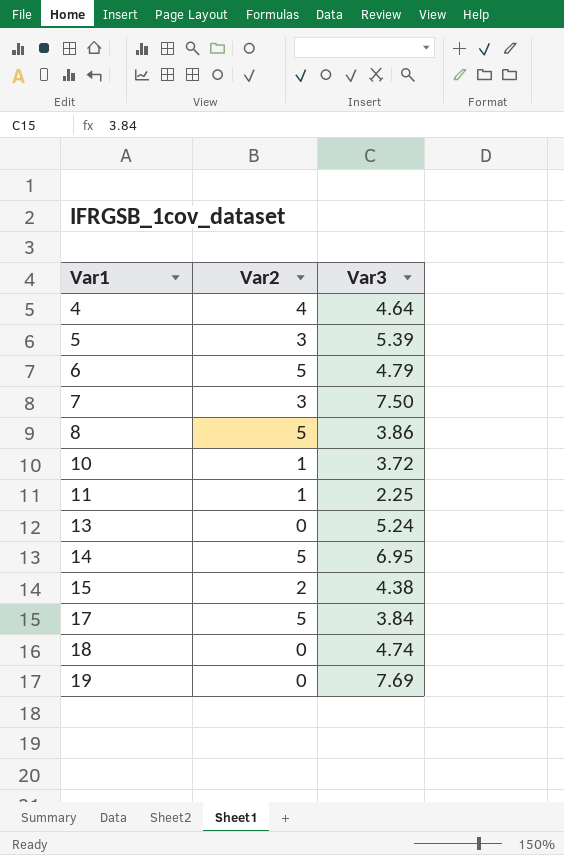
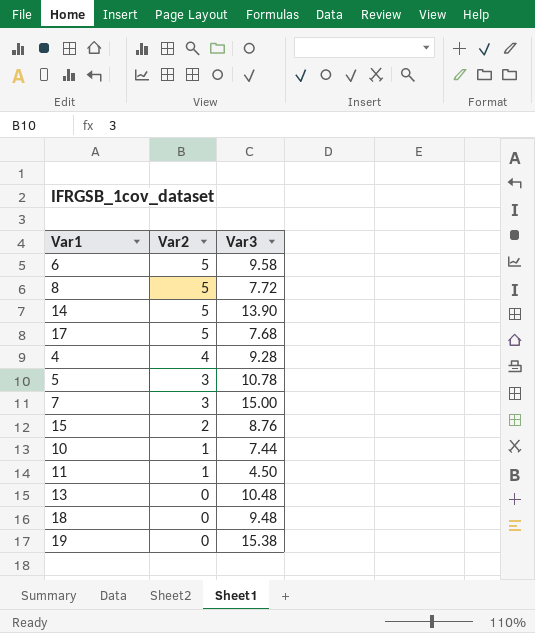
row order: Var1 ascending -> Var2 descending
6 | Var3: 4.79 -> 9.58
8 | Var3: 3.86 -> 7.72
14 | Var3: 6.95 -> 13.90
17 | Var3: 3.84 -> 7.68
4 | Var3: 4.64 -> 9.28
5 | Var3: 5.39 -> 10.78
7 | Var3: 7.50 -> 15.00
15 | Var3: 4.38 -> 8.76
10 | Var3: 3.72 -> 7.44
11 | Var3: 2.25 -> 4.50
13 | Var3: 5.24 -> 10.48
18 | Var3: 4.74 -> 9.48
19 | Var3: 7.69 -> 15.38

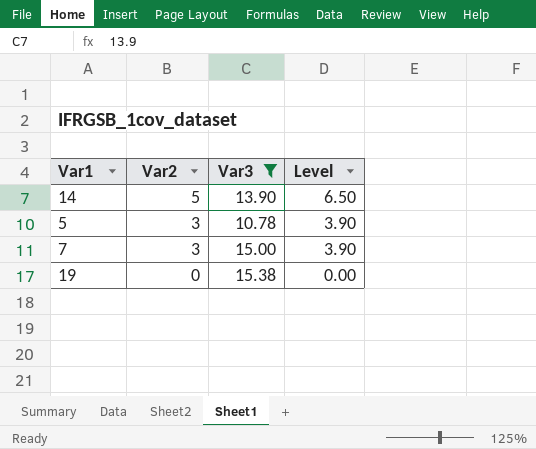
filter: none -> Var3 >= 10.78
column Level | formula: none -> [Var2] * 1.3

